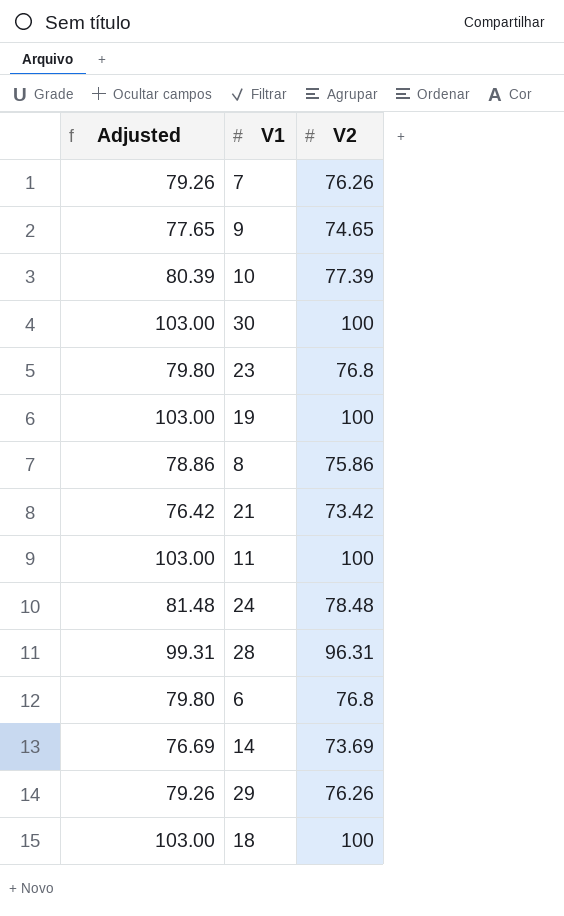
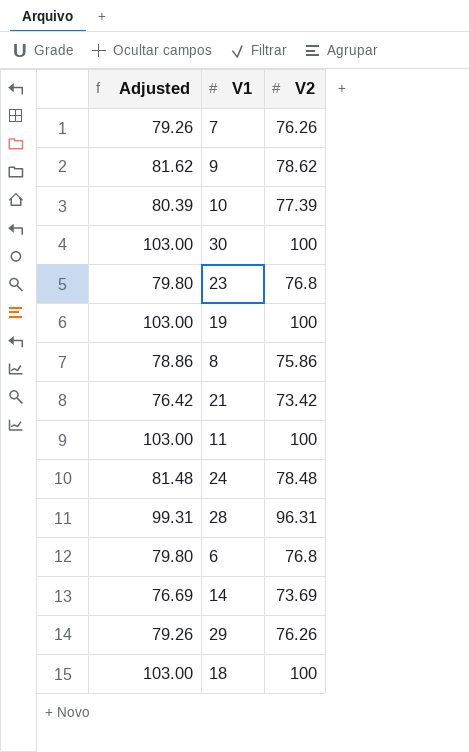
9 | Adjusted: 77.65 -> 81.62
9 | V2: 74.65 -> 78.62

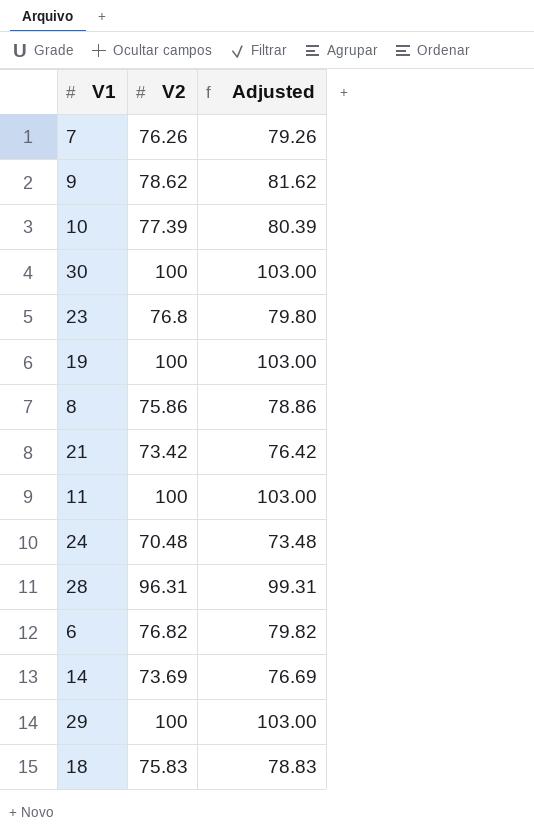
column Adjusted | position: 1 -> 3
24 | V2: 78.48 -> 70.48
24 | Adjusted: 81.48 -> 73.48
6 | V2: 76.8 -> 76.82
6 | Adjusted: 79.80 -> 79.82
29 | V2: 76.26 -> 100
29 | Adjusted: 79.26 -> 103.00
18 | V2: 100 -> 75.83
18 | Adjusted: 103.00 -> 78.83

